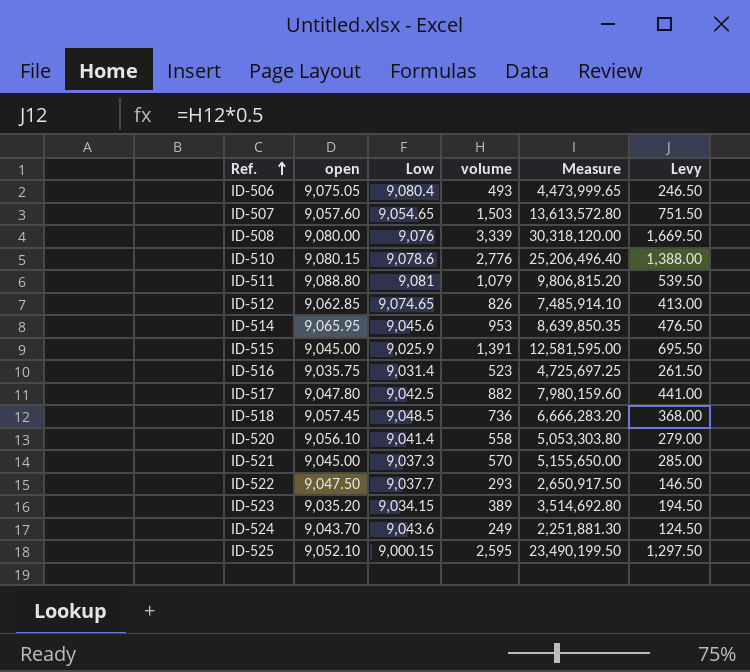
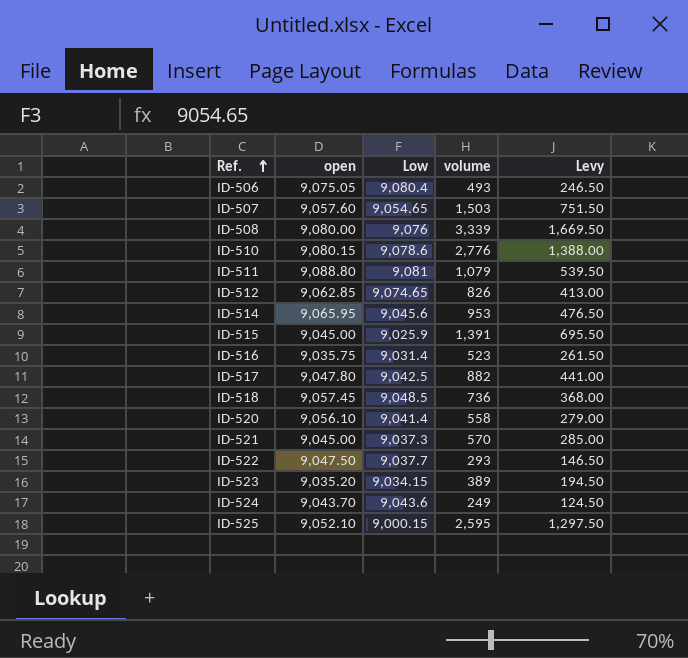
column Measure | formula: [open] * [volume] -> none

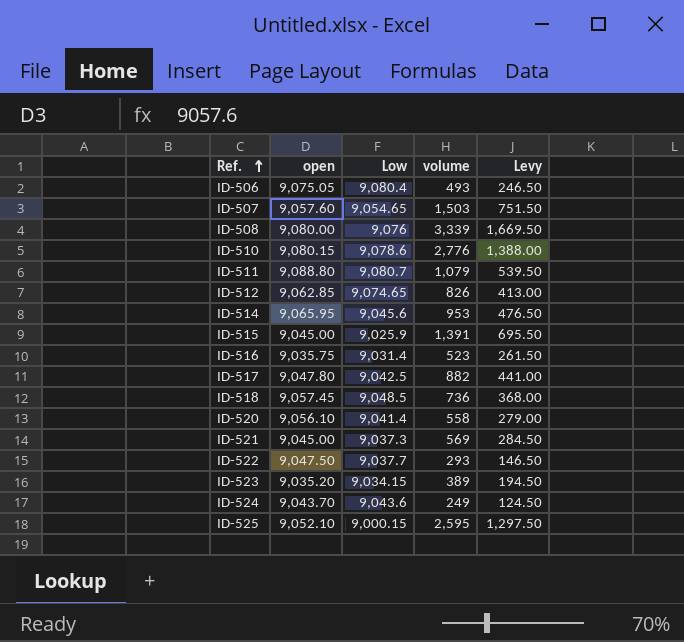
ID-511 | Low: 9,081 -> 9,080.7
ID-521 | volume: 570 -> 569
ID-521 | Levy: 285.00 -> 284.50

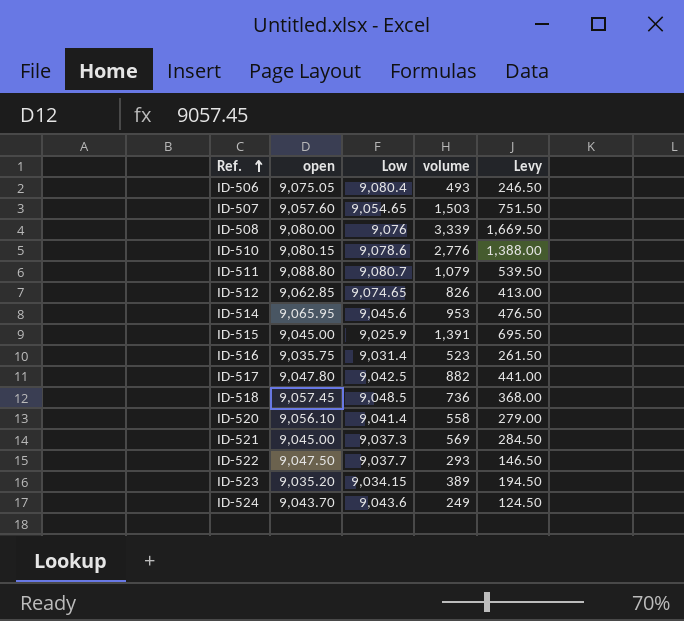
row ID-525: 9,052.10 | 9,000.15 | 2,595 | 1,297.50 -> none

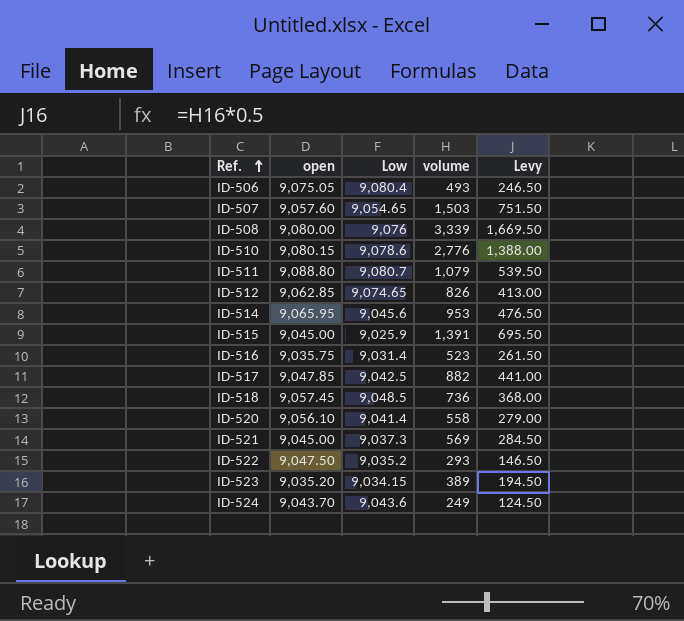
ID-517 | open: 9,047.80 -> 9,047.85
ID-522 | Low: 9,037.7 -> 9,035.2

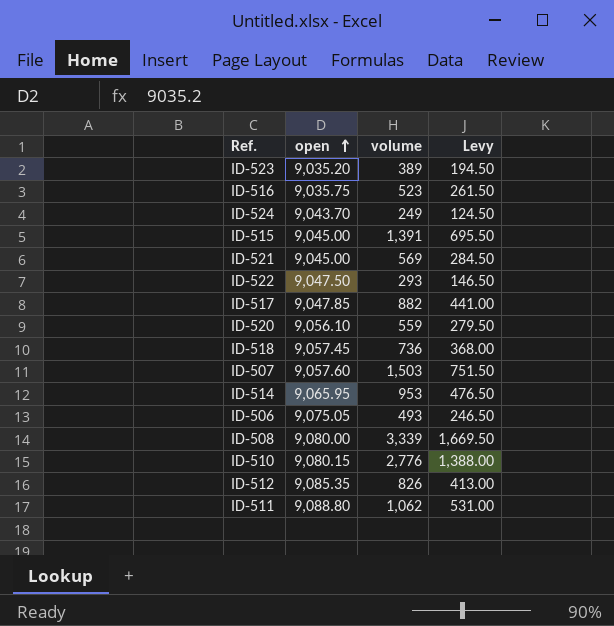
row order: Ref. ascending -> open ascending
column Low | position: 3 -> none
ID-520 | volume: 558 -> 559
ID-520 | Levy: 279.00 -> 279.50
ID-512 | open: 9,062.85 -> 9,085.35
ID-511 | volume: 1,079 -> 1,062
ID-511 | Levy: 539.50 -> 531.00

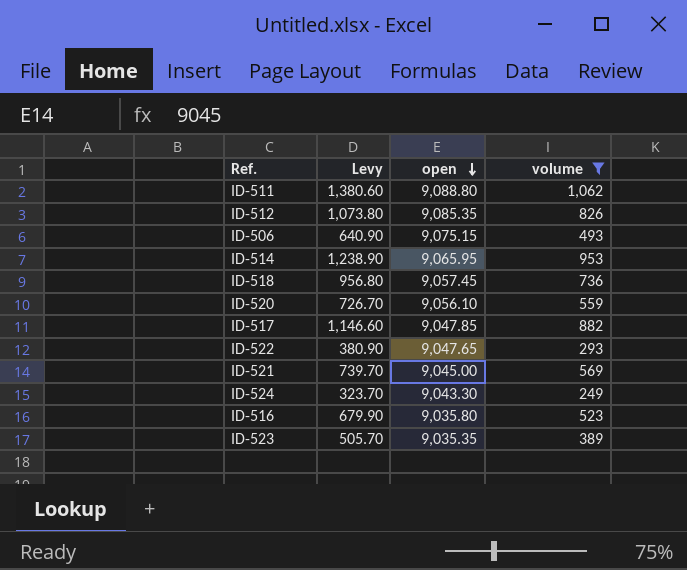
filter: none -> volume <= 1,062
row order: open ascending -> open descending
column Levy | formula: [volume] * 0.5 -> [volume] * 1.3
column Levy | position: 4 -> 2
ID-506 | open: 9,075.05 -> 9,075.15
ID-522 | open: 9,047.50 -> 9,047.65
ID-524 | open: 9,043.70 -> 9,043.30
ID-516 | open: 9,035.75 -> 9,035.80
ID-523 | open: 9,035.20 -> 9,035.35

